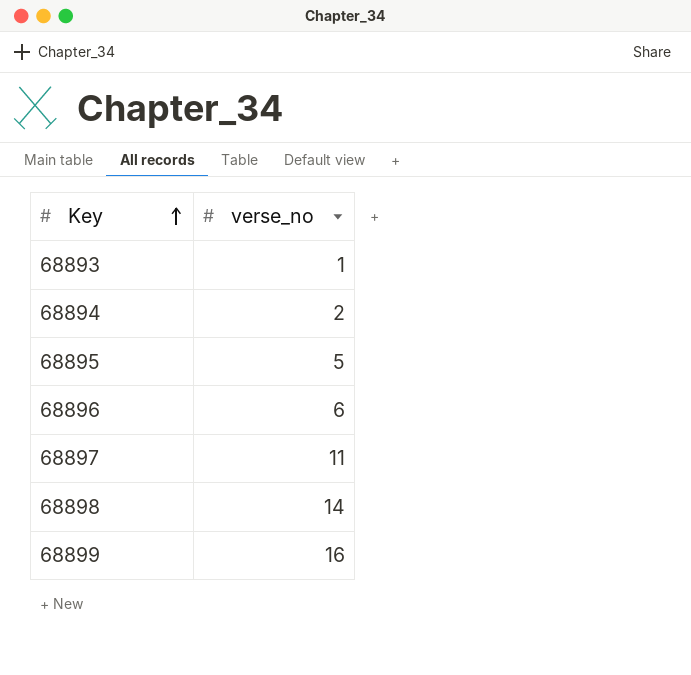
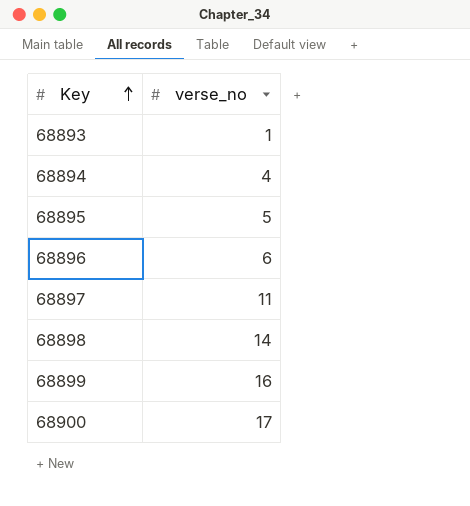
68894 | verse_no: 2 -> 4
row 68900: none -> 17

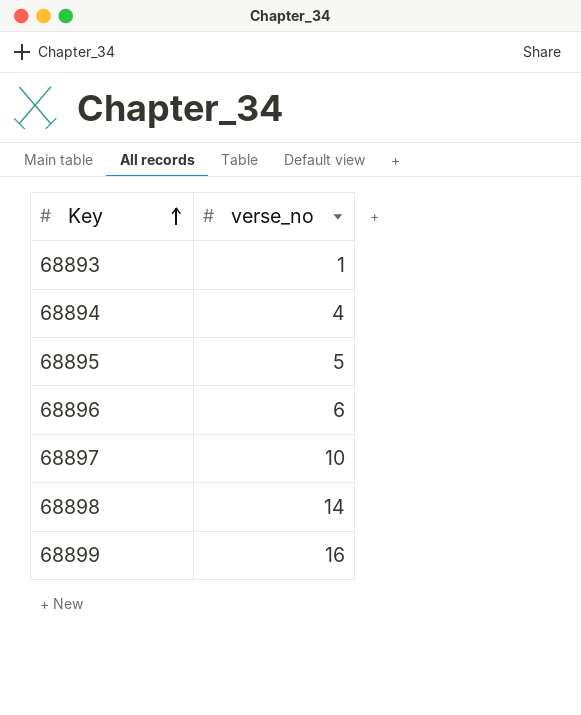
row 68900: 17 -> none
68897 | verse_no: 11 -> 10

